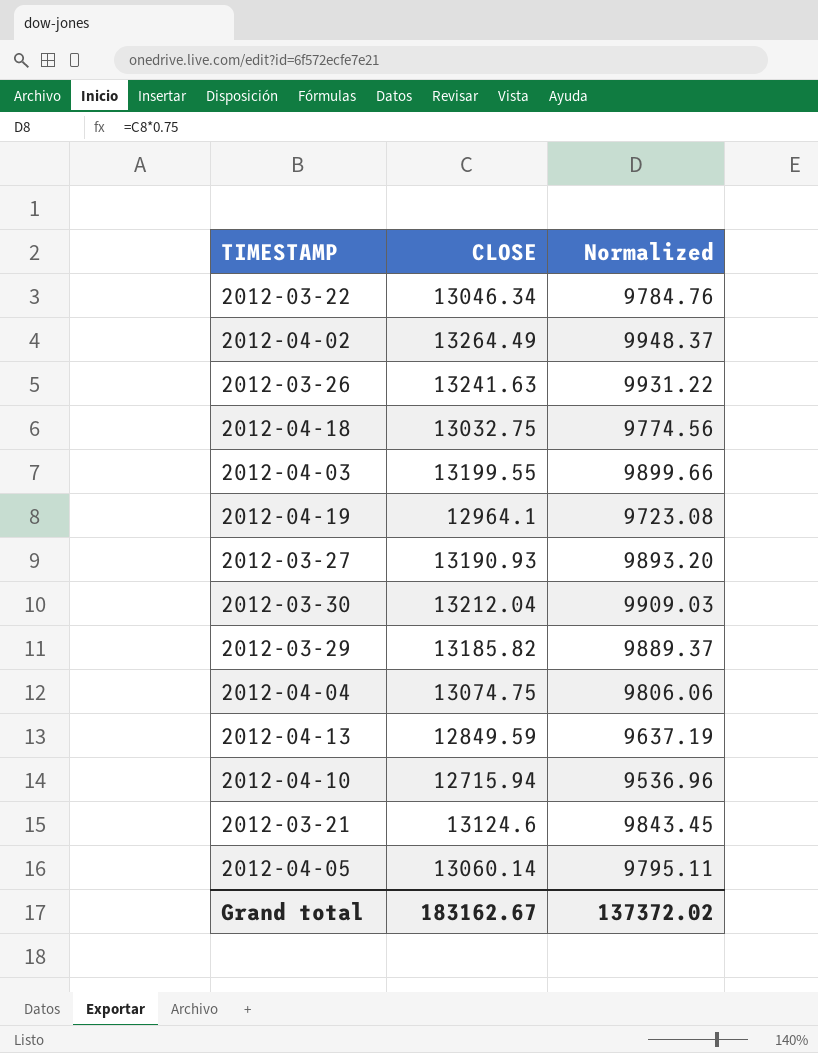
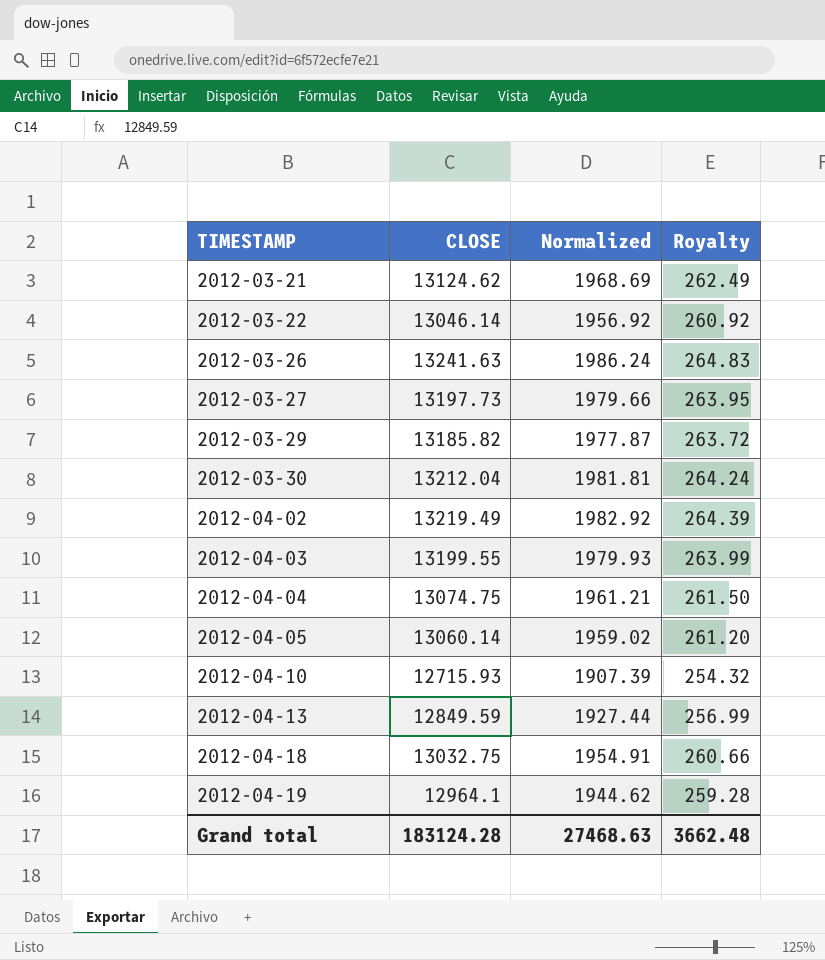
row order: none -> TIMESTAMP ascending
column Normalized | formula: [CLOSE] * 0.75 -> [CLOSE] * 0.15
column Royalty | formula: none -> [CLOSE] * 0.02
2012-03-21 | CLOSE: 13124.6 -> 13124.62
2012-03-22 | CLOSE: 13046.34 -> 13046.14
2012-03-27 | CLOSE: 13190.93 -> 13197.73
2012-04-02 | CLOSE: 13264.49 -> 13219.49
2012-04-10 | CLOSE: 12715.94 -> 12715.93
Grand total | CLOSE: 183162.67 -> 183124.28
Grand total | Normalized: 137372.02 -> 27468.63

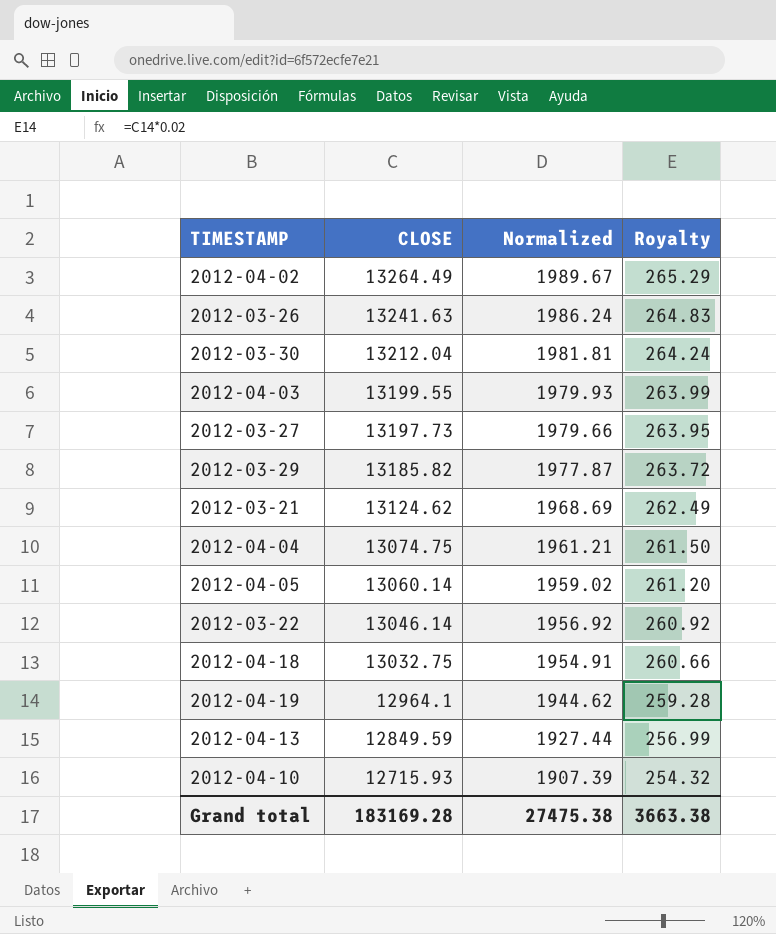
row order: TIMESTAMP ascending -> CLOSE descending
2012-04-02 | CLOSE: 13219.49 -> 13264.49
2012-04-02 | Normalized: 1982.92 -> 1989.67
2012-04-02 | Royalty: 264.39 -> 265.29
Grand total | CLOSE: 183124.28 -> 183169.28
Grand total | Normalized: 27468.63 -> 27475.38
Grand total | Royalty: 3662.48 -> 3663.38

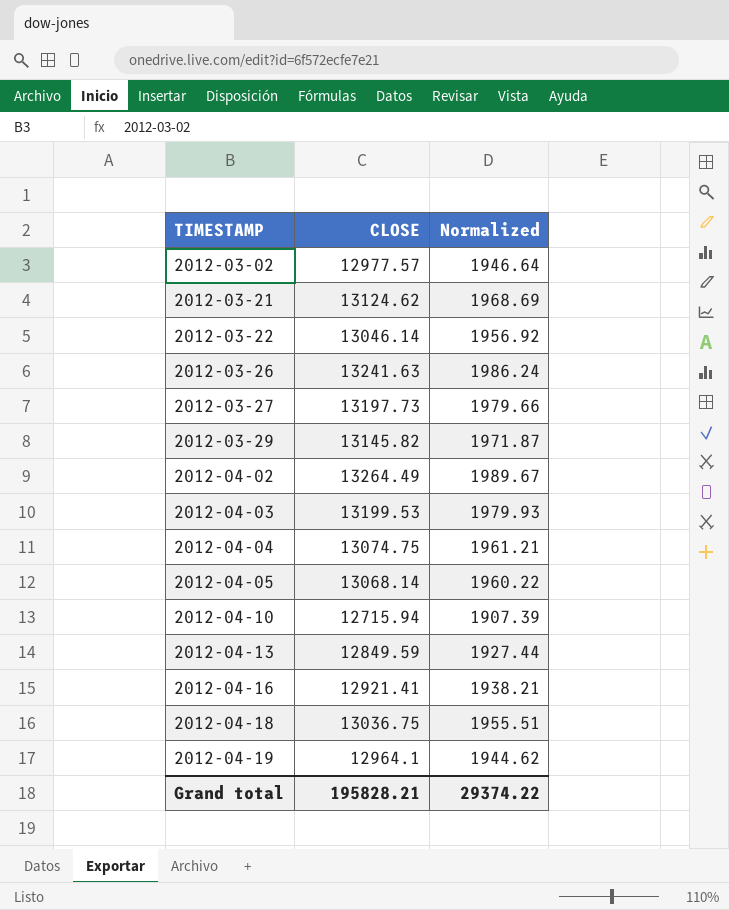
row order: CLOSE descending -> TIMESTAMP ascending
column Royalty | formula: [CLOSE] * 0.02 -> none
row 2012-03-30: 13212.04 | 1981.81 | 264.24 -> none
row 2012-03-02: none -> 12977.57 | 1946.64
2012-03-29 | CLOSE: 13185.82 -> 13145.82
2012-03-29 | Normalized: 1977.87 -> 1971.87
2012-04-03 | CLOSE: 13199.55 -> 13199.53
2012-04-05 | CLOSE: 13060.14 -> 13068.14
2012-04-05 | Normalized: 1959.02 -> 1960.22
2012-04-10 | CLOSE: 12715.93 -> 12715.94
row 2012-04-16: none -> 12921.41 | 1938.21
2012-04-18 | CLOSE: 13032.75 -> 13036.75
2012-04-18 | Normalized: 1954.91 -> 1955.51
Grand total | CLOSE: 183169.28 -> 195828.21
Grand total | Normalized: 27475.38 -> 29374.22

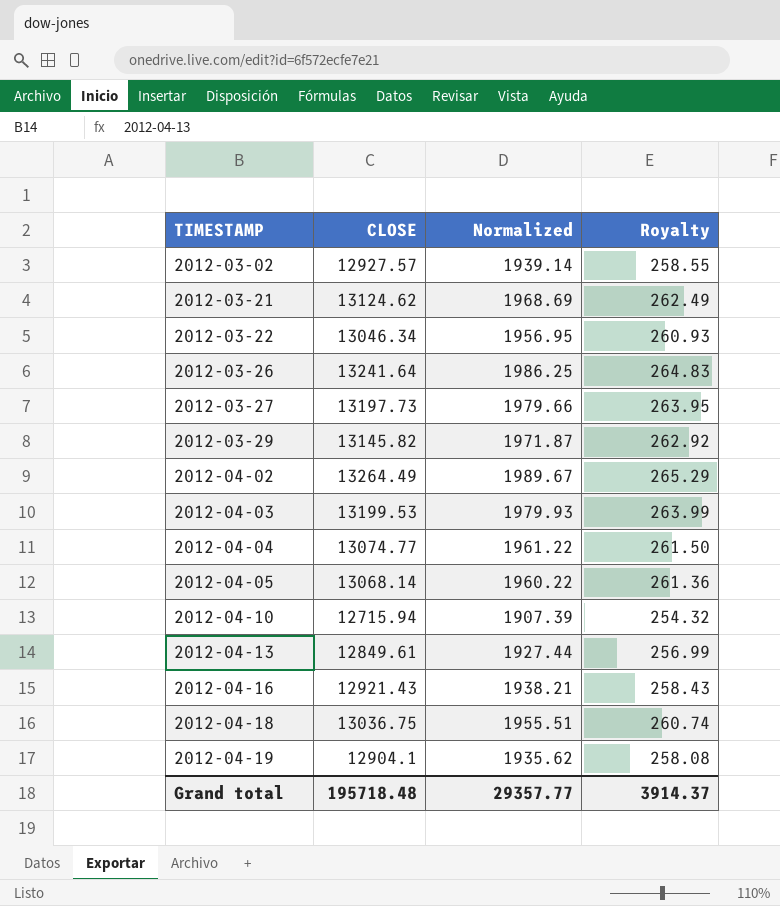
column Royalty | formula: none -> [CLOSE] * 0.02
2012-03-02 | CLOSE: 12977.57 -> 12927.57
2012-03-02 | Normalized: 1946.64 -> 1939.14
2012-03-22 | CLOSE: 13046.14 -> 13046.34
2012-03-22 | Normalized: 1956.92 -> 1956.95
2012-03-26 | CLOSE: 13241.63 -> 13241.64
2012-03-26 | Normalized: 1986.24 -> 1986.25
2012-04-04 | CLOSE: 13074.75 -> 13074.77
2012-04-04 | Normalized: 1961.21 -> 1961.22
2012-04-13 | CLOSE: 12849.59 -> 12849.61
2012-04-16 | CLOSE: 12921.41 -> 12921.43
2012-04-19 | CLOSE: 12964.1 -> 12904.1
2012-04-19 | Normalized: 1944.62 -> 1935.62
Grand total | CLOSE: 195828.21 -> 195718.48
Grand total | Normalized: 29374.22 -> 29357.77

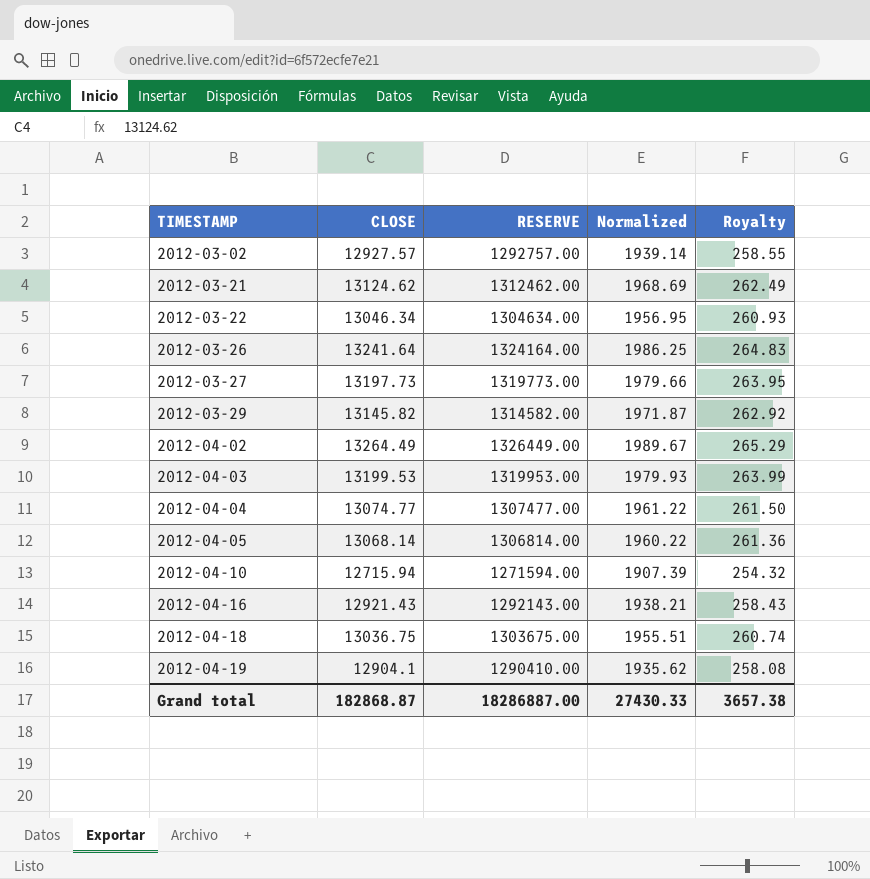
column RESERVE | formula: none -> [CLOSE] * 100
row 2012-04-13: 12849.61 | 1927.44 | 256.99 -> none
Grand total | CLOSE: 195718.48 -> 182868.87
Grand total | Normalized: 29357.77 -> 27430.33
Grand total | Royalty: 3914.37 -> 3657.38

